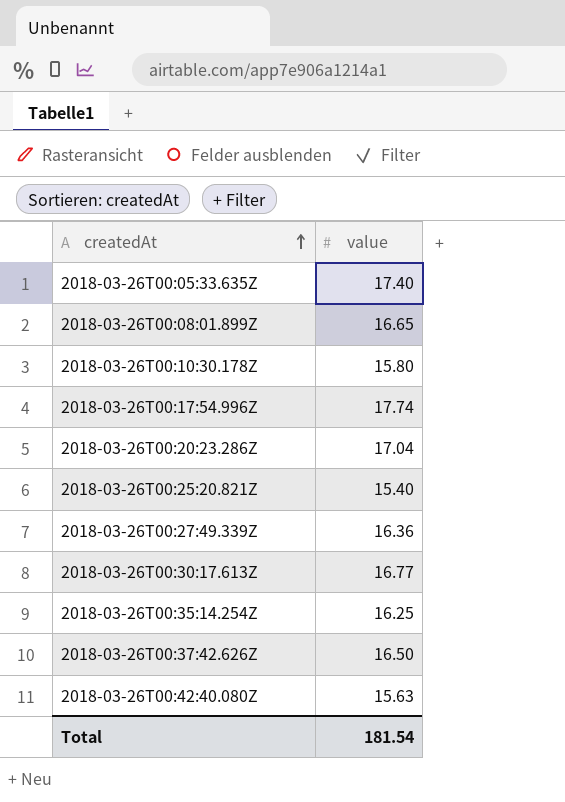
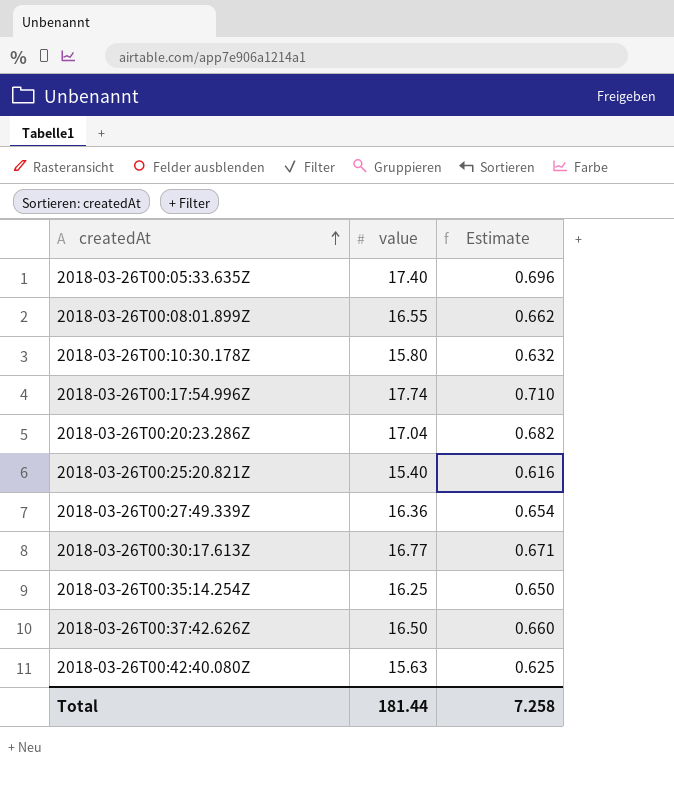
column Estimate | formula: none -> [value] * 0.04
2018-03-26T00:08:01.899Z | value: 16.65 -> 16.55
Total | value: 181.54 -> 181.44

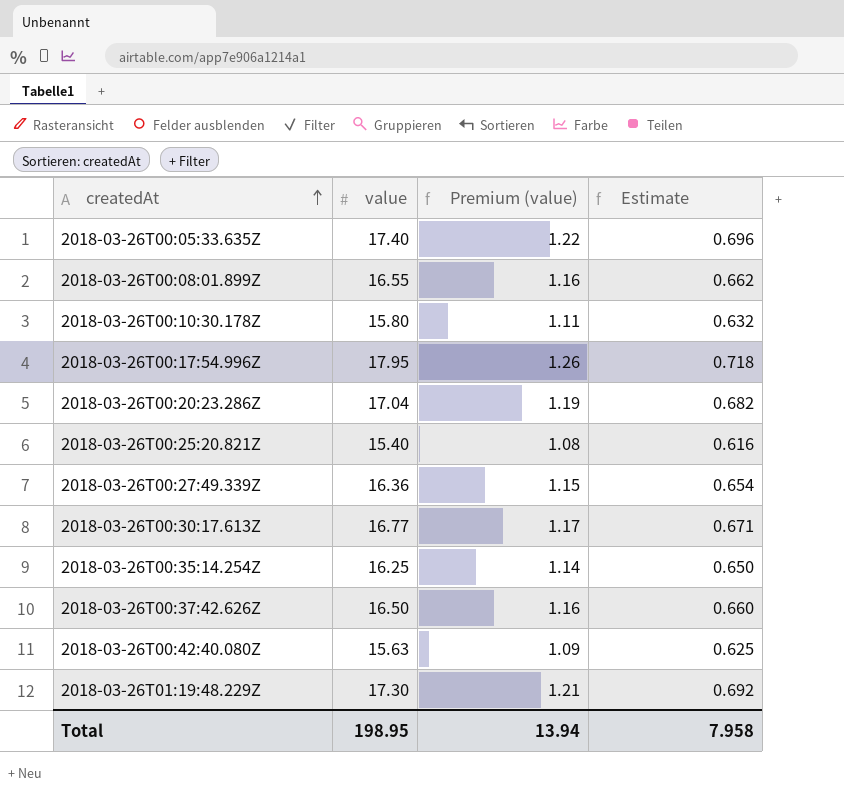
column Premium (value) | formula: none -> [value] * 0.07
2018-03-26T00:17:54.996Z | value: 17.74 -> 17.95
2018-03-26T00:17:54.996Z | Estimate: 0.710 -> 0.718
row 2018-03-26T01:19:48.229Z: none -> 17.30 | 1.21 | 0.692
Total | value: 181.44 -> 198.95
Total | Estimate: 7.258 -> 7.958

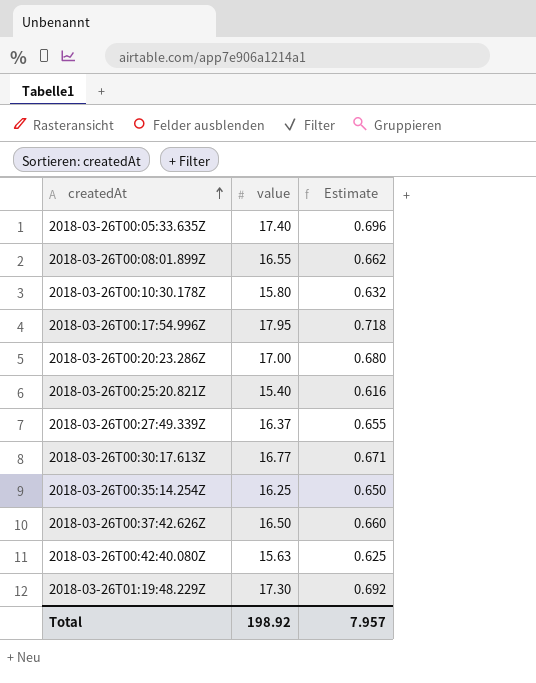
column Premium (value) | formula: [value] * 0.07 -> none
2018-03-26T00:20:23.286Z | value: 17.04 -> 17.00
2018-03-26T00:20:23.286Z | Estimate: 0.682 -> 0.680
2018-03-26T00:27:49.339Z | value: 16.36 -> 16.37
2018-03-26T00:27:49.339Z | Estimate: 0.654 -> 0.655
Total | value: 198.95 -> 198.92
Total | Estimate: 7.958 -> 7.957

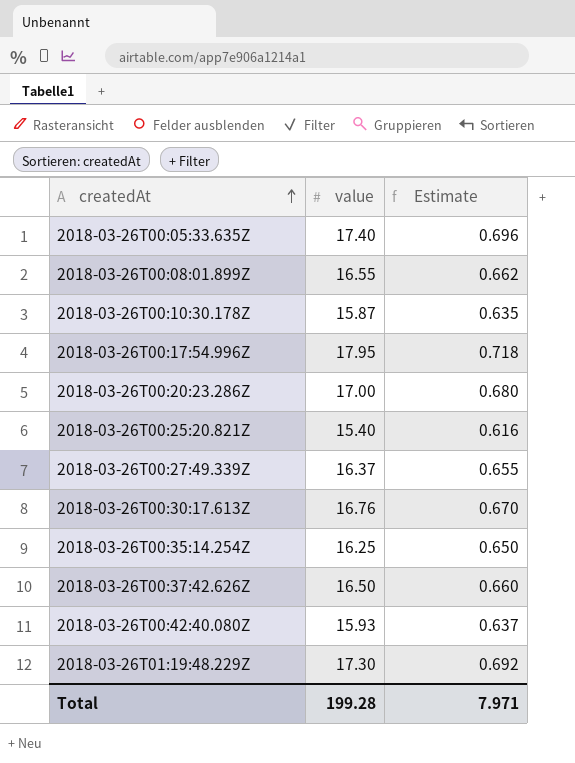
2018-03-26T00:10:30.178Z | value: 15.80 -> 15.87
2018-03-26T00:10:30.178Z | Estimate: 0.632 -> 0.635
2018-03-26T00:30:17.613Z | value: 16.77 -> 16.76
2018-03-26T00:30:17.613Z | Estimate: 0.671 -> 0.670
2018-03-26T00:42:40.080Z | value: 15.63 -> 15.93
2018-03-26T00:42:40.080Z | Estimate: 0.625 -> 0.637
Total | value: 198.92 -> 199.28
Total | Estimate: 7.957 -> 7.971

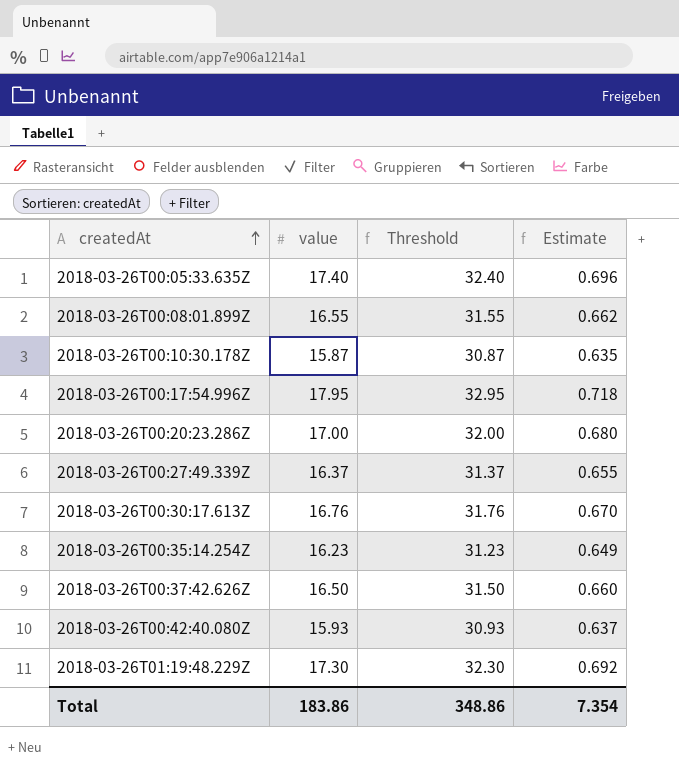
column Threshold | formula: none -> [value] + 15
row 2018-03-26T00:25:20.821Z: 15.40 | 0.616 -> none
2018-03-26T00:35:14.254Z | value: 16.25 -> 16.23
2018-03-26T00:35:14.254Z | Estimate: 0.650 -> 0.649
Total | value: 199.28 -> 183.86
Total | Estimate: 7.971 -> 7.354

